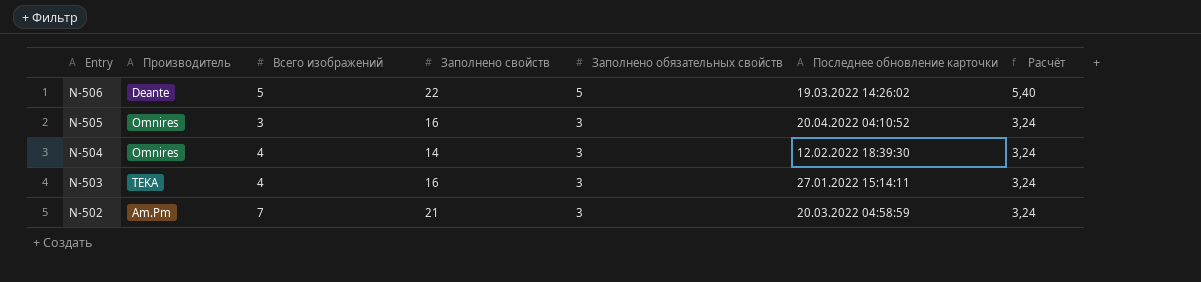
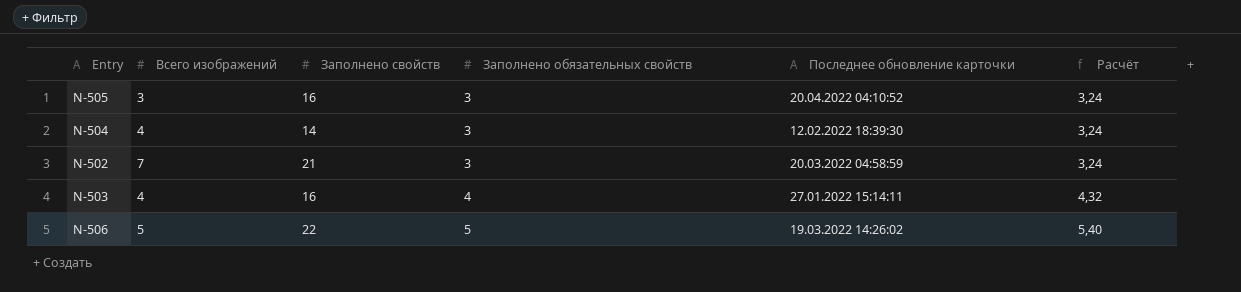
row order: Entry descending -> Заполнено обязательных свойств ascending
column Производитель | position: 2 -> none
N-503 | Заполнено обязательных свойств: 3 -> 4
N-503 | Расчёт: 3,24 -> 4,32

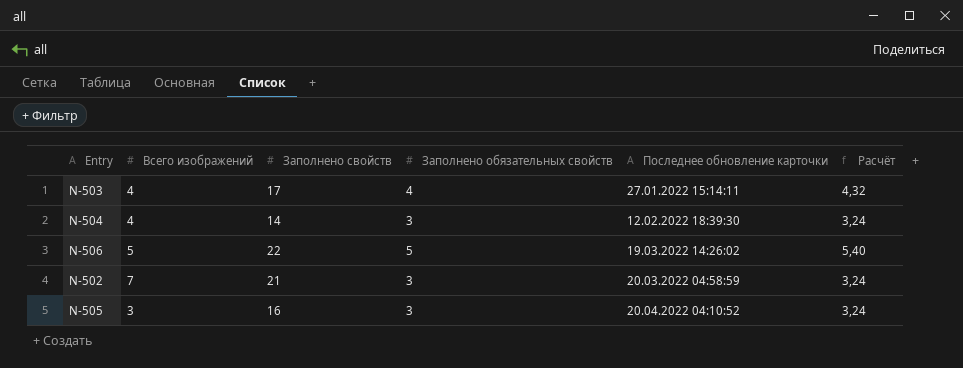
row order: Заполнено обязательных свойств ascending -> Последнее обновление карточки ascending
N-503 | Заполнено свойств: 16 -> 17

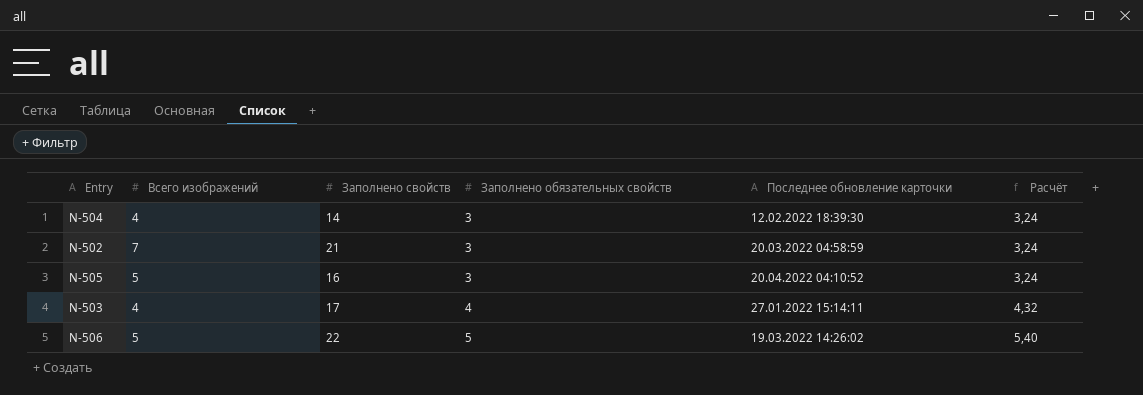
row order: Последнее обновление карточки ascending -> Заполнено обязательных свойств ascending
N-505 | Всего изображений: 3 -> 5

